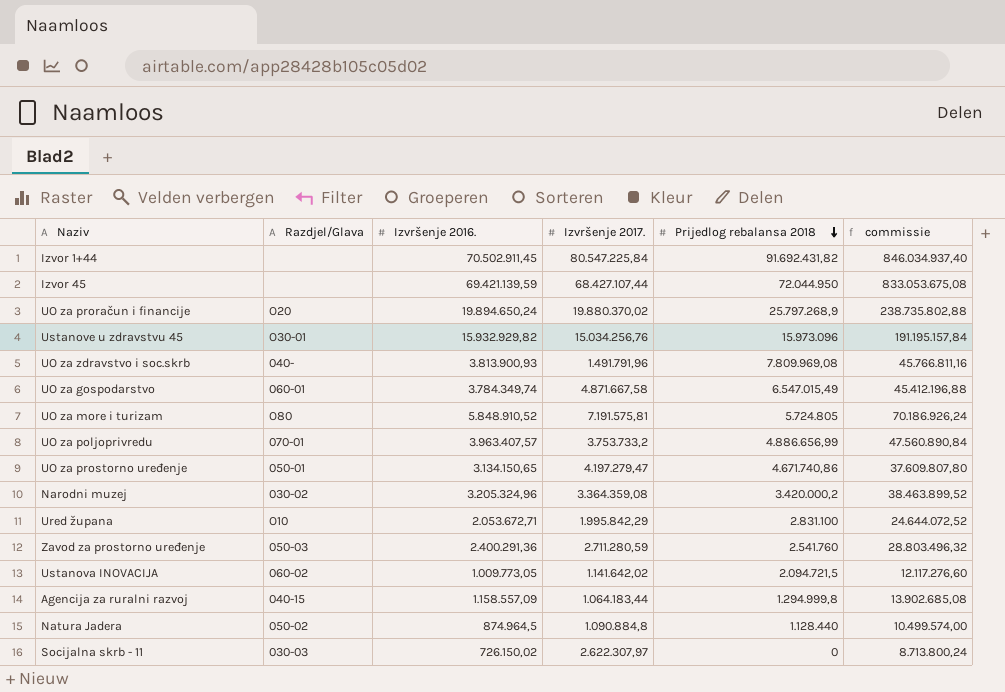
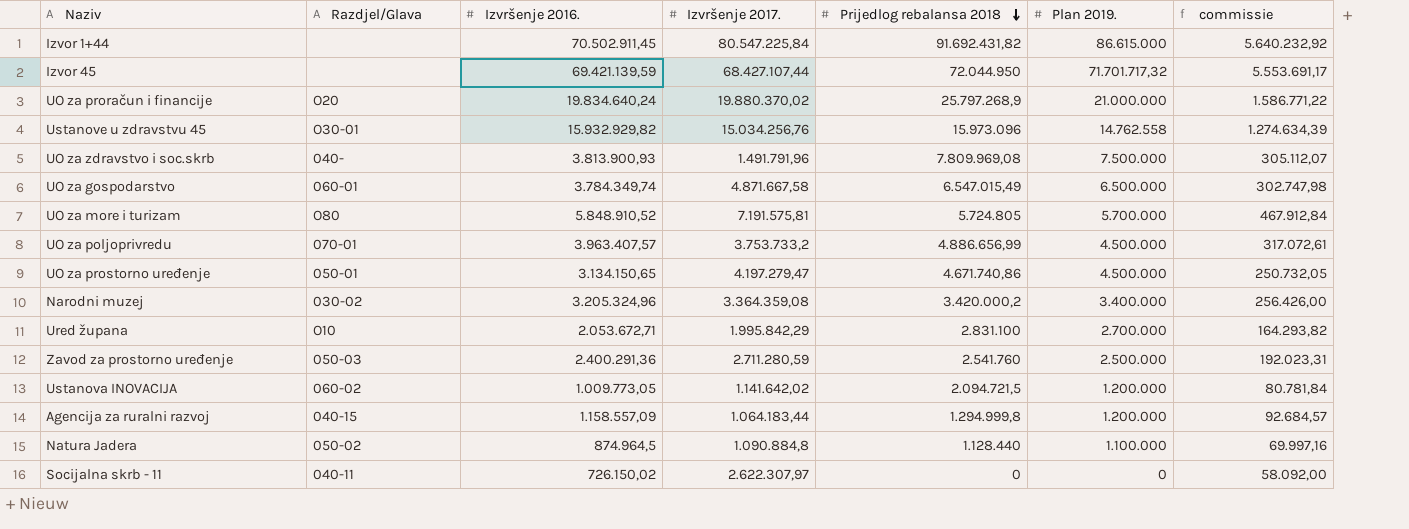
column Plan 2019. | position: none -> 6
column commissie | formula: [Izvršenje 2016.] * 12 -> [Izvršenje 2016.] * 0,08
UO za proračun i financije | Izvršenje 2016.: 19.894.650,24 -> 19.834.640,24
Socijalna skrb - 11 | Razdjel/Glava: 030-03 -> 040-11

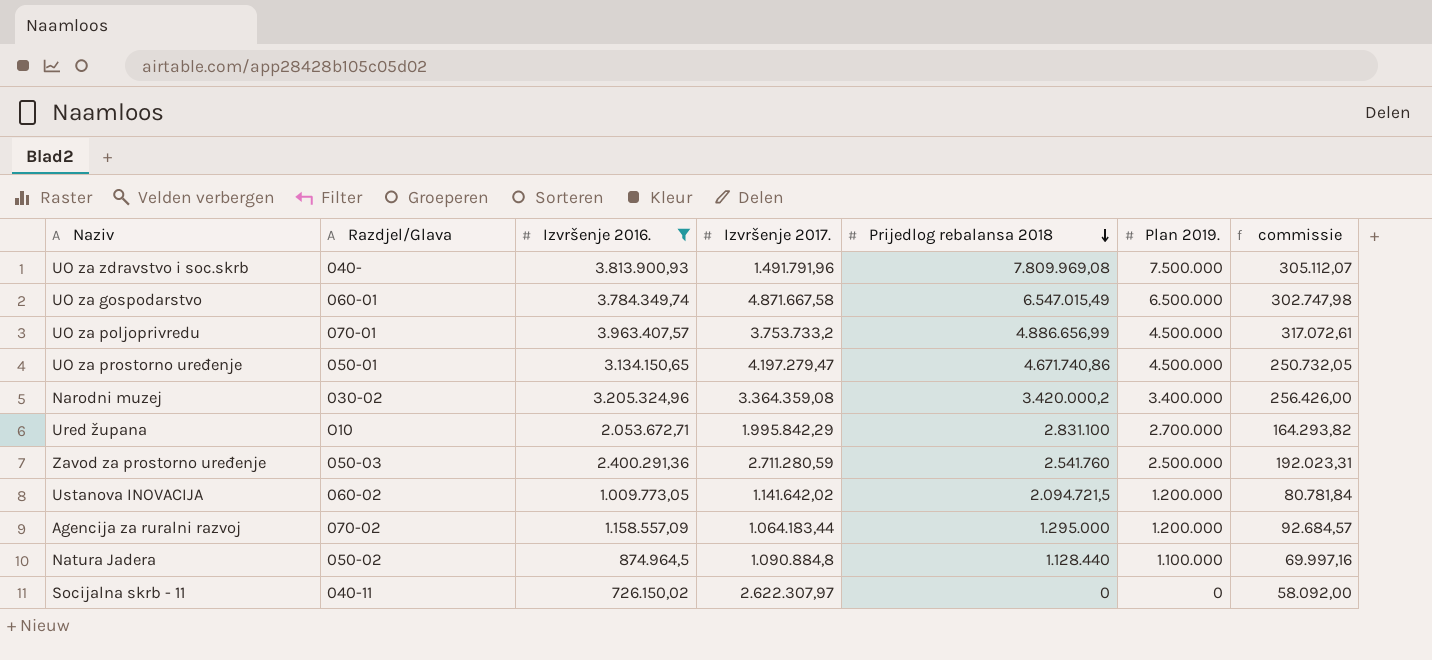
filter: none -> Izvršenje 2016. <= 3.963.407,57
Agencija za ruralni razvoj | Razdjel/Glava: 040-15 -> 070-02
Agencija za ruralni razvoj | Prijedlog rebalansa 2018: 1.294.999,8 -> 1.295.000

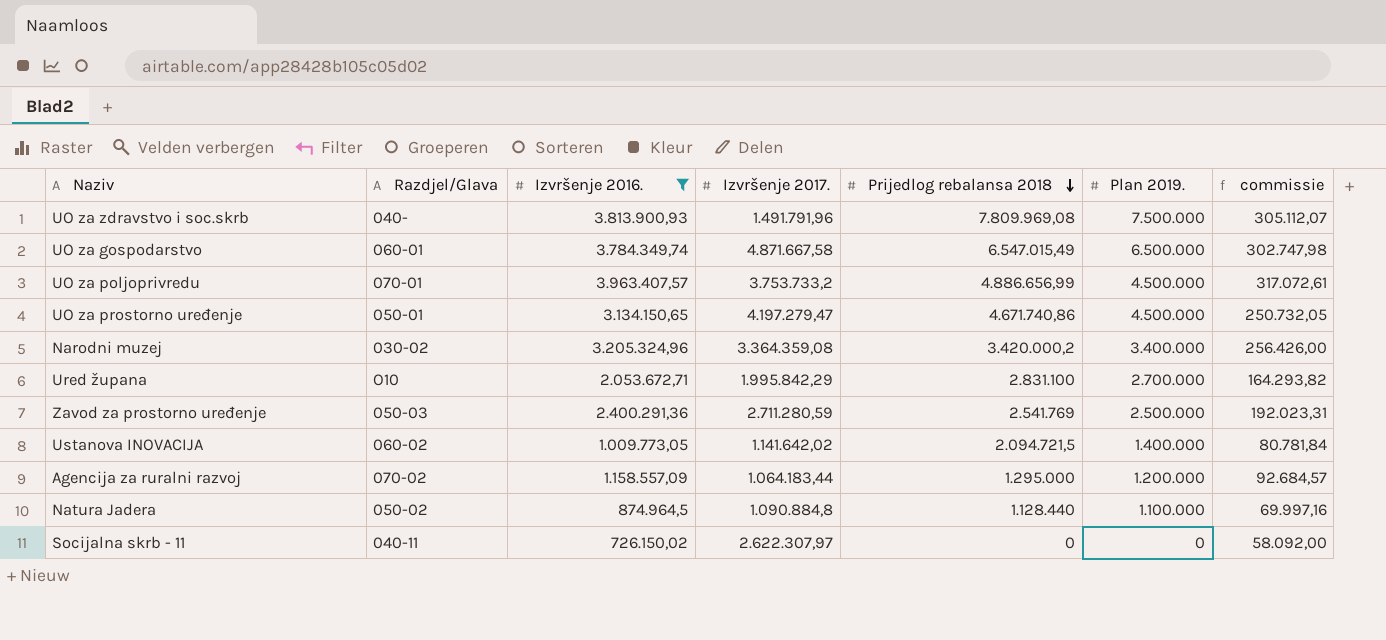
Zavod za prostorno uređenje | Prijedlog rebalansa 2018: 2.541.760 -> 2.541.769
Ustanova INOVACIJA | Plan 2019.: 1.200.000 -> 1.400.000

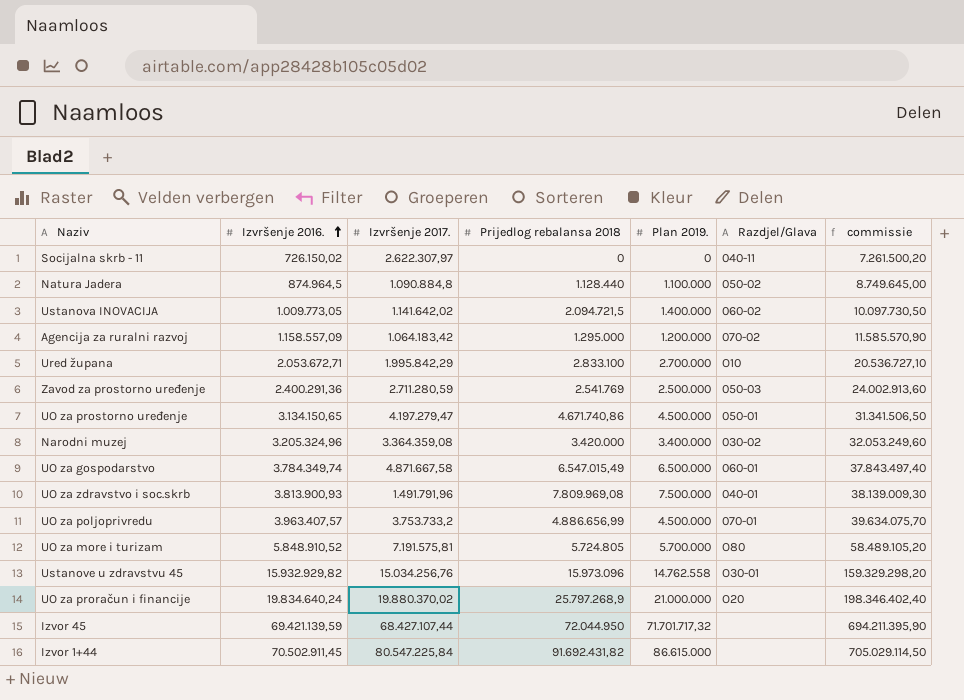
filter: Izvršenje 2016. <= 3.963.407,57 -> none
row order: Prijedlog rebalansa 2018 descending -> Izvršenje 2016. ascending
column Razdjel/Glava | position: 2 -> 6
column commissie | formula: [Izvršenje 2016.] * 0,08 -> [Izvršenje 2016.] * 10
Agencija za ruralni razvoj | Izvršenje 2017.: 1.064.183,44 -> 1.064.183,42
Ured župana | Prijedlog rebalansa 2018: 2.831.100 -> 2.833.100
Narodni muzej | Prijedlog rebalansa 2018: 3.420.000,2 -> 3.420.000
UO za zdravstvo i soc.skrb | Razdjel/Glava: 040- -> 040-01

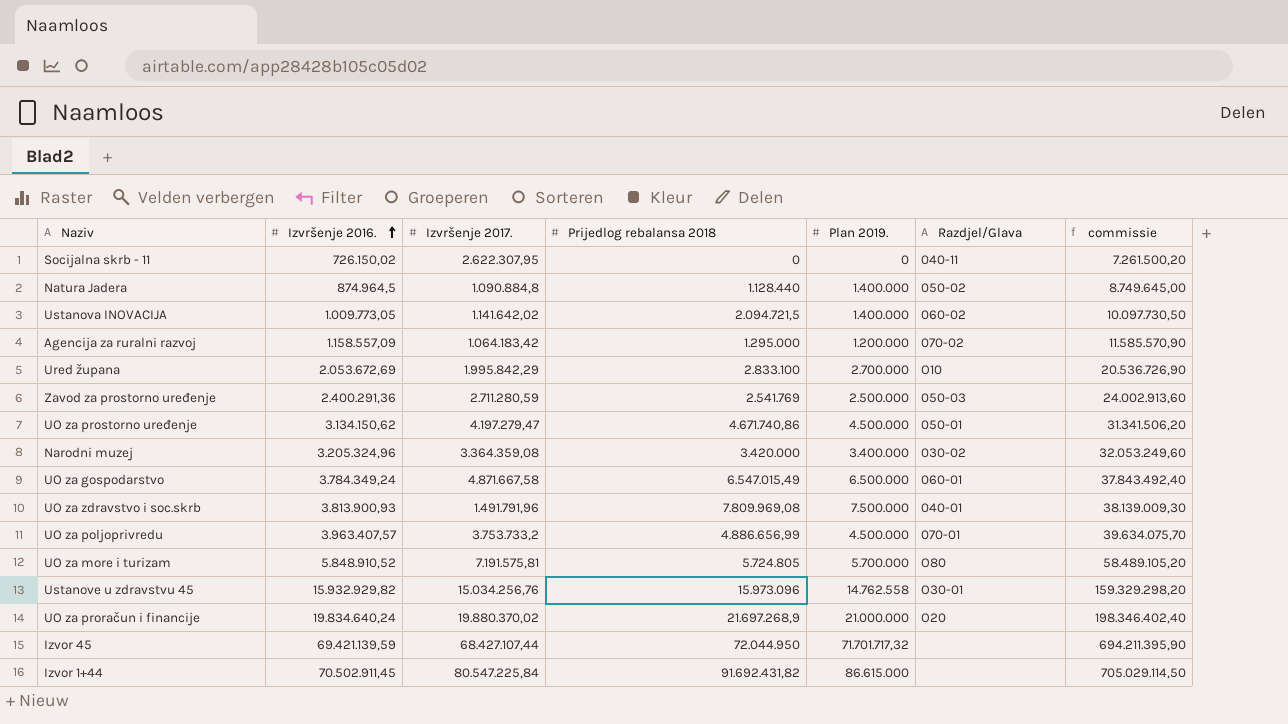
Socijalna skrb - 11 | Izvršenje 2017.: 2.622.307,97 -> 2.622.307,95
Natura Jadera | Plan 2019.: 1.100.000 -> 1.400.000
Ured župana | Izvršenje 2016.: 2.053.672,71 -> 2.053.672,69
Ured župana | commissie: 20.536.727,10 -> 20.536.726,90
UO za prostorno uređenje | Izvršenje 2016.: 3.134.150,65 -> 3.134.150,62
UO za prostorno uređenje | commissie: 31.341.506,50 -> 31.341.506,20
UO za gospodarstvo | Izvršenje 2016.: 3.784.349,74 -> 3.784.349,24
UO za gospodarstvo | commissie: 37.843.497,40 -> 37.843.492,40
UO za proračun i financije | Prijedlog rebalansa 2018: 25.797.268,9 -> 21.697.268,9

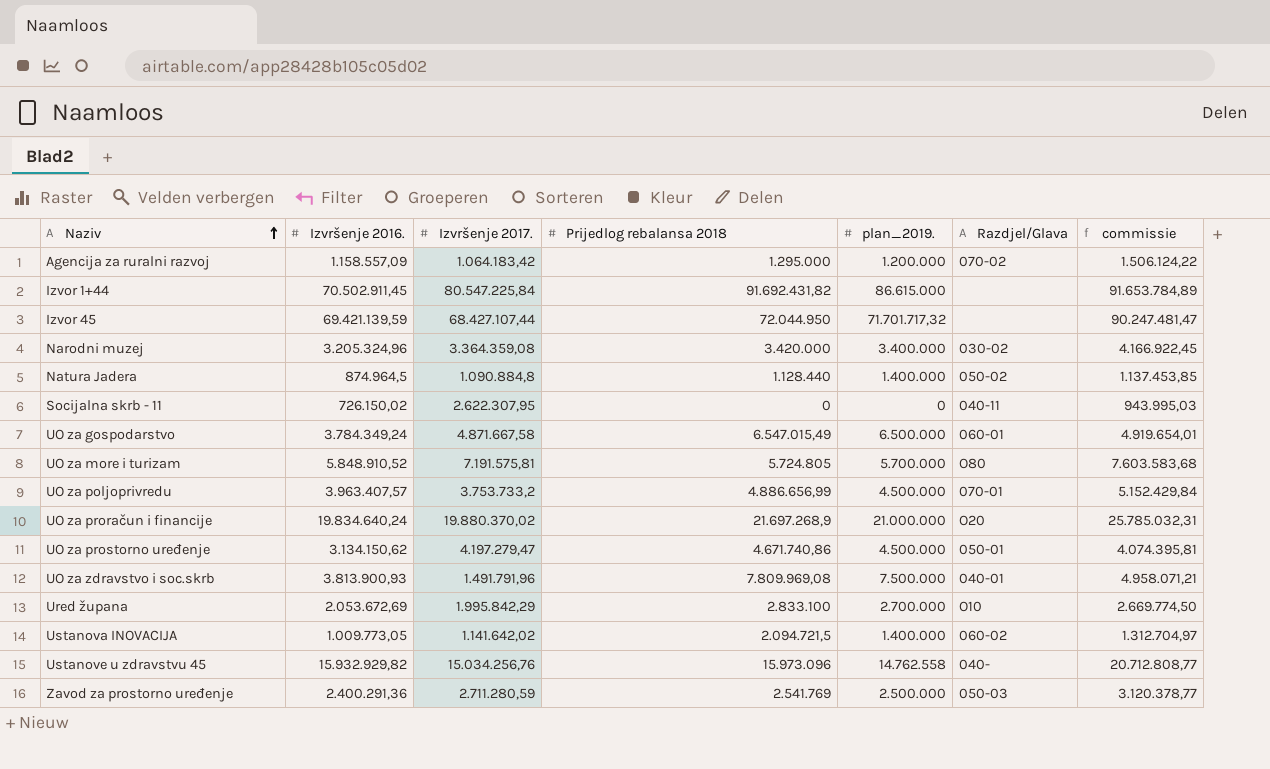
row order: Izvršenje 2016. ascending -> Naziv ascending
column name: Plan 2019. -> plan_2019.
column commissie | formula: [Izvršenje 2016.] * 10 -> [Izvršenje 2016.] * 1,3
Ustanove u zdravstvu 45 | Razdjel/Glava: O30-01 -> 040-

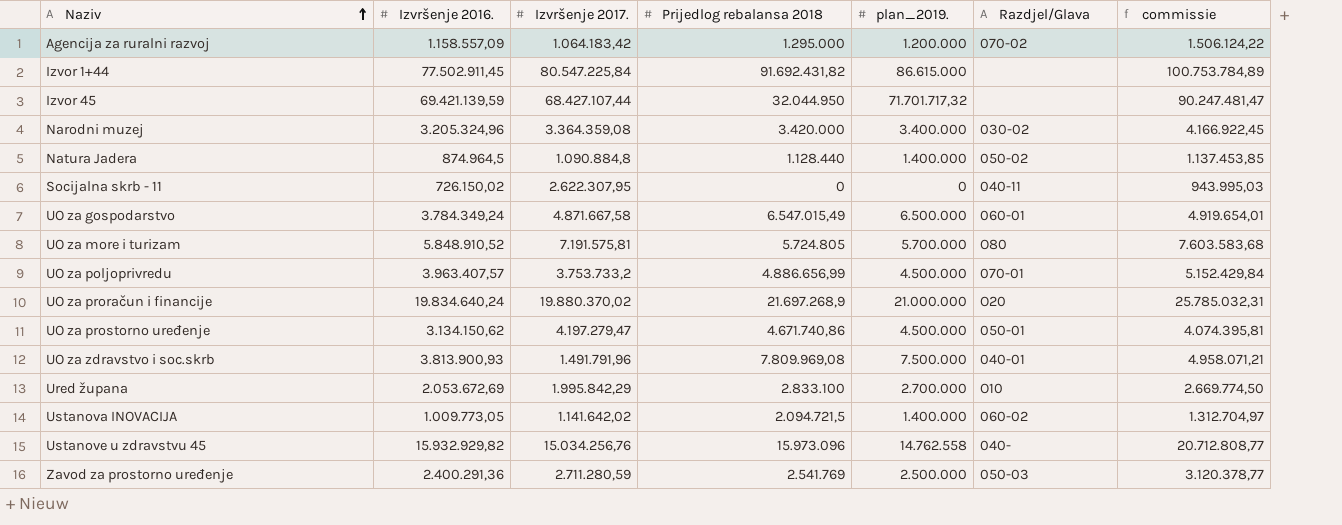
Izvor 1+44 | Izvršenje 2016.: 70.502.911,45 -> 77.502.911,45
Izvor 1+44 | commissie: 91.653.784,89 -> 100.753.784,89
Izvor 45 | Prijedlog rebalansa 2018: 72.044.950 -> 32.044.950

